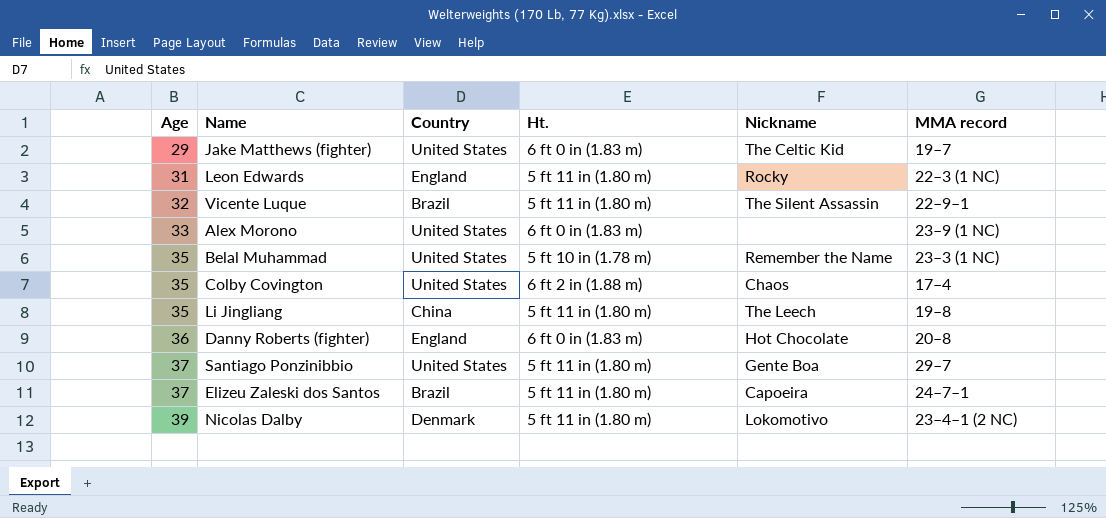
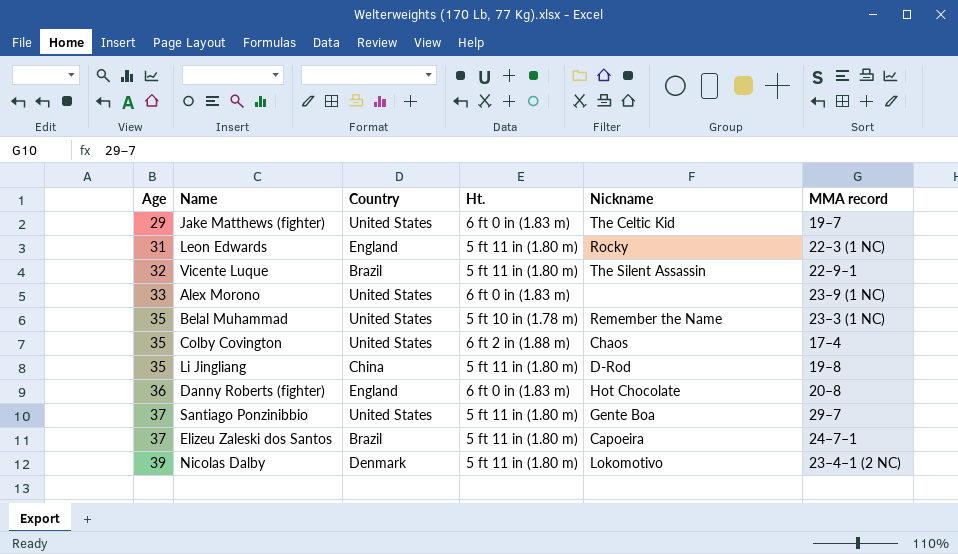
Li Jingliang | Nickname: The Leech -> D-Rod

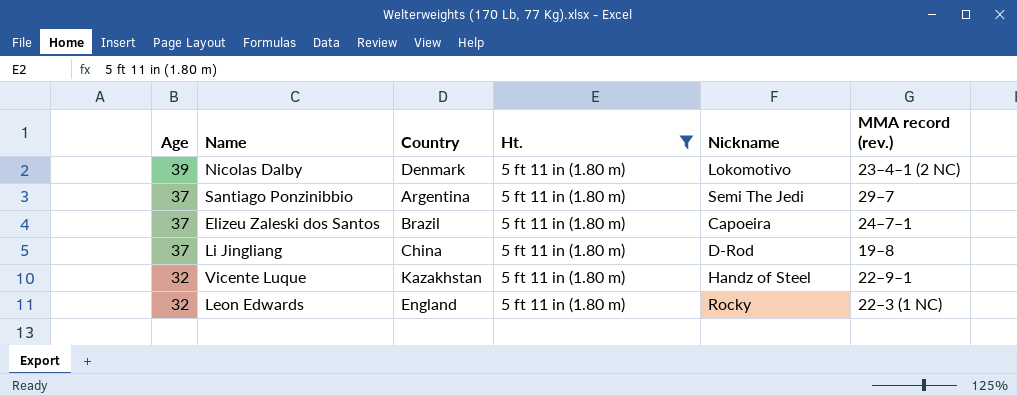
filter: none -> Ht. = 5 ft 11 in (1.80 m)
row order: Age ascending -> Age descending
column name: MMA record -> MMA record (rev.)
Santiago Ponzinibbio | Country: United States -> Argentina
Santiago Ponzinibbio | Nickname: Gente Boa -> Semi The Jedi
Li Jingliang | Age: 35 -> 37
Vicente Luque | Country: Brazil -> Kazakhstan
Vicente Luque | Nickname: The Silent Assassin -> Handz of Steel
Leon Edwards | Age: 31 -> 32

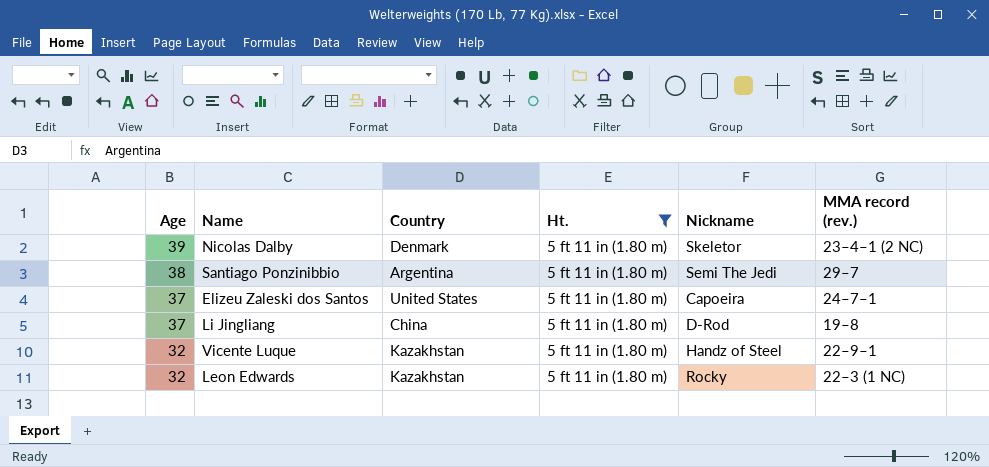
Nicolas Dalby | Nickname: Lokomotivo -> Skeletor
Santiago Ponzinibbio | Age: 37 -> 38
Elizeu Zaleski dos Santos | Country: Brazil -> United States
Leon Edwards | Country: England -> Kazakhstan

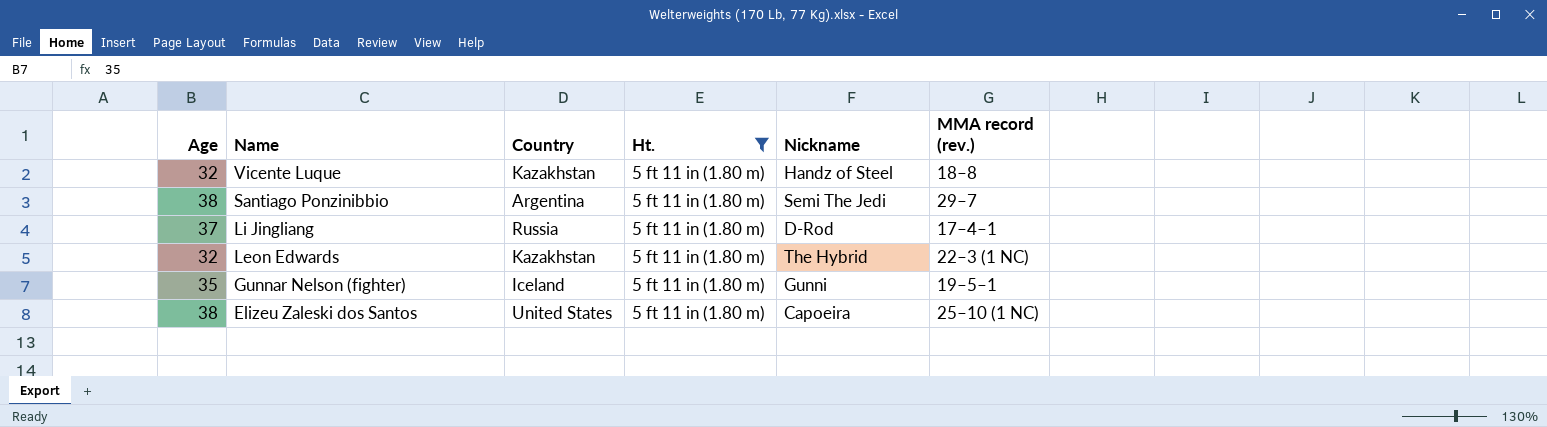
row order: Age descending -> Name descending
row Nicolas Dalby: 39 | Denmark | 5 ft 11 in (1.80 m) | Skeletor | 23–4–1 (2 NC) -> none
Vicente Luque | MMA record (rev.): 22–9–1 -> 18–8
Li Jingliang | Country: China -> Russia
Li Jingliang | MMA record (rev.): 19–8 -> 17–4–1
Leon Edwards | Nickname: Rocky -> The Hybrid
row Gunnar Nelson (fighter): none -> 35 | Iceland | 5 ft 11 in (1.80 m) | Gunni | 19–5–1
Elizeu Zaleski dos Santos | Age: 37 -> 38
Elizeu Zaleski dos Santos | MMA record (rev.): 24–7–1 -> 25–10 (1 NC)

